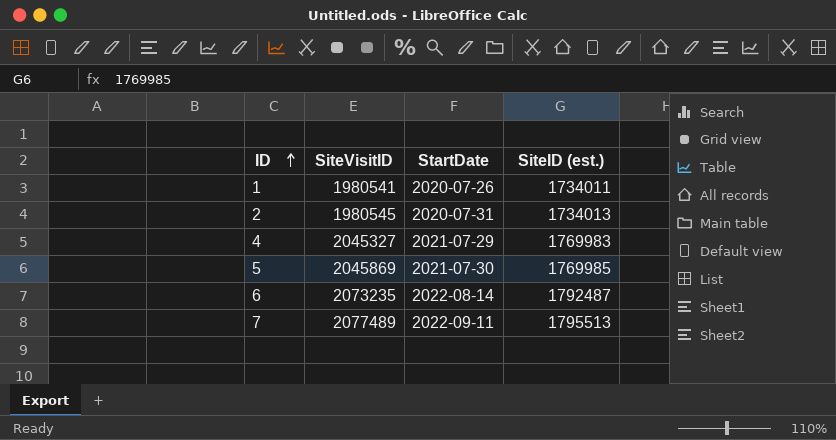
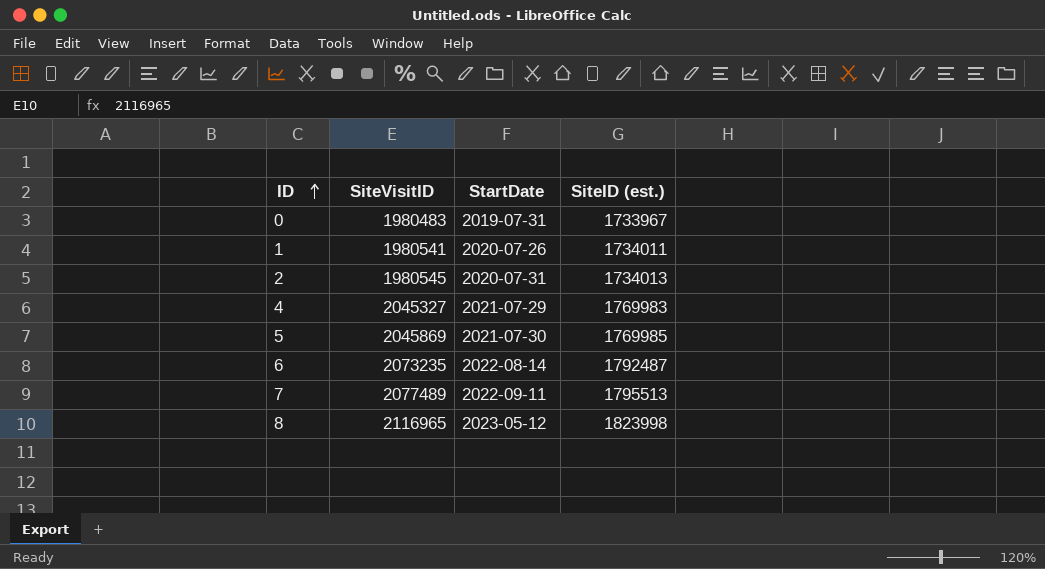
row 0: none -> 1980483 | 2019-07-31 | 1733967
row 8: none -> 2116965 | 2023-05-12 | 1823998

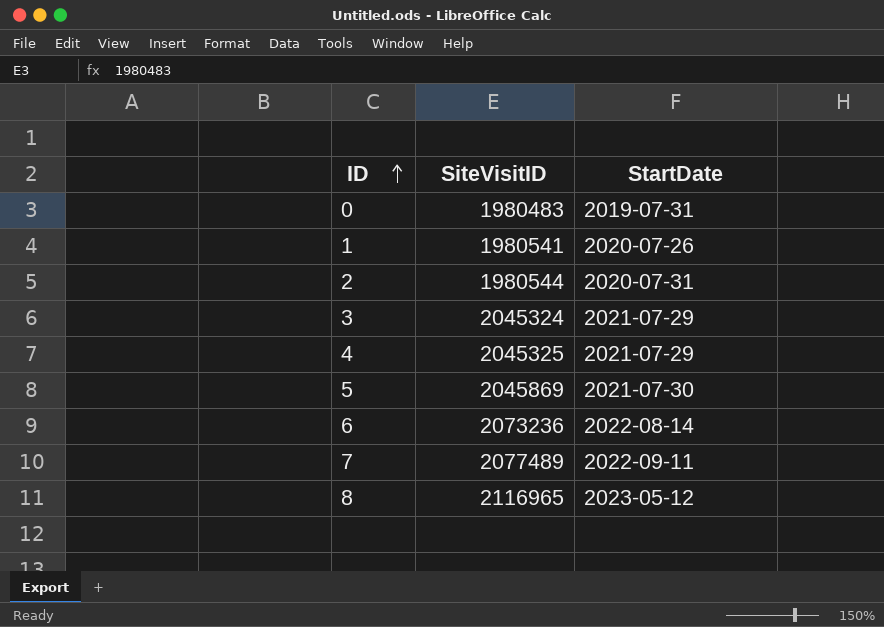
column SiteID (est.) | position: 4 -> none
2 | SiteVisitID: 1980545 -> 1980544
row 3: none -> 2045324 | 2021-07-29
4 | SiteVisitID: 2045327 -> 2045325
6 | SiteVisitID: 2073235 -> 2073236

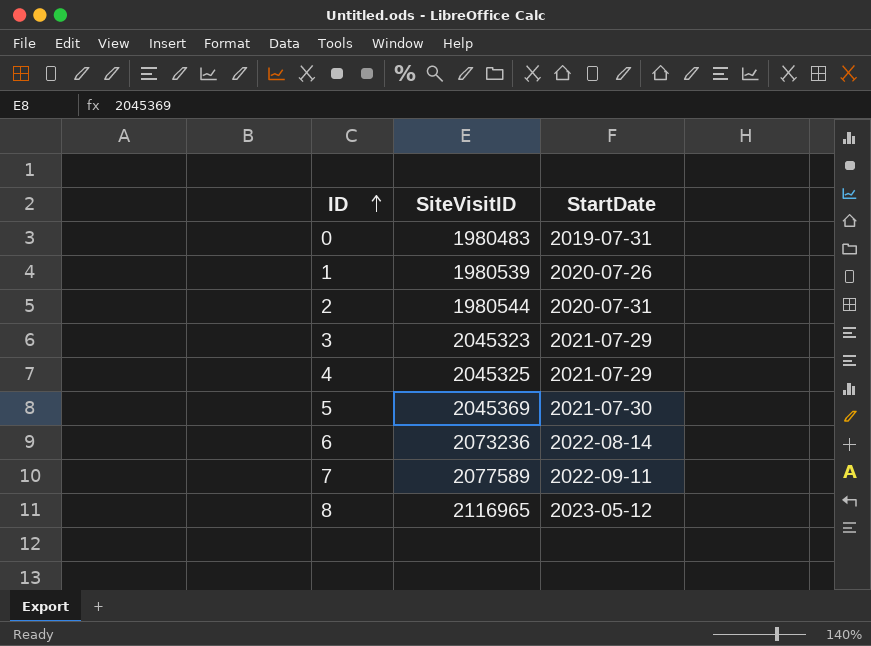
1 | SiteVisitID: 1980541 -> 1980539
3 | SiteVisitID: 2045324 -> 2045323
5 | SiteVisitID: 2045869 -> 2045369
7 | SiteVisitID: 2077489 -> 2077589

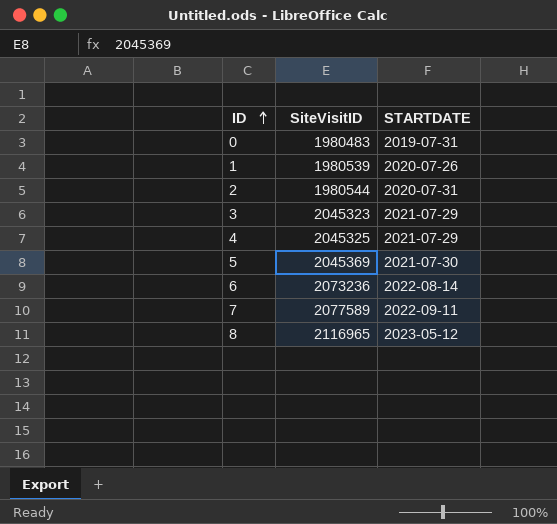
column name: StartDate -> STARTDATE

